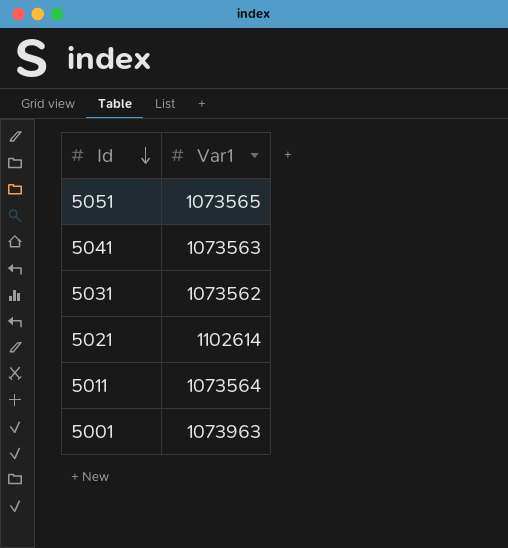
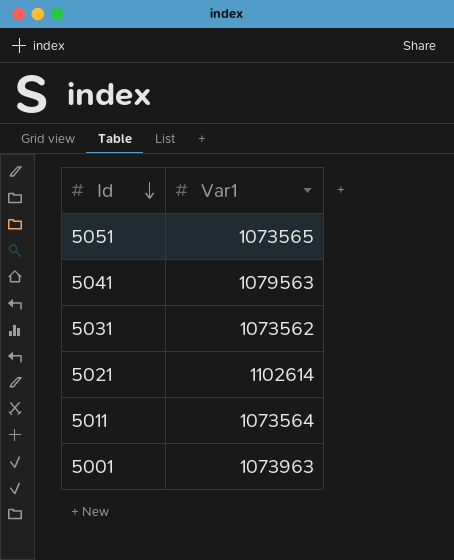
5041 | Var1: 1073563 -> 1079563

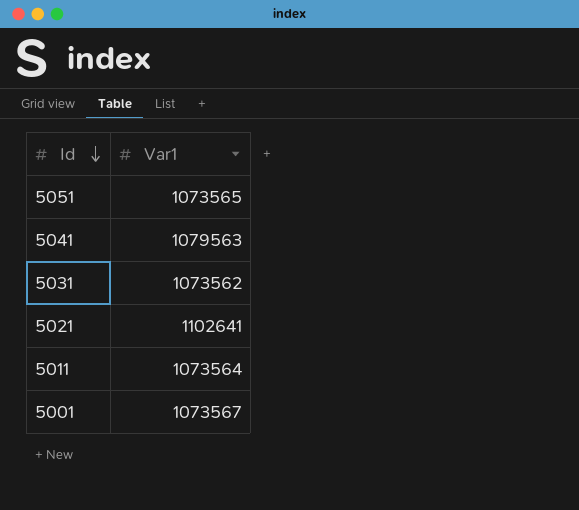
5021 | Var1: 1102614 -> 1102641
5001 | Var1: 1073963 -> 1073567

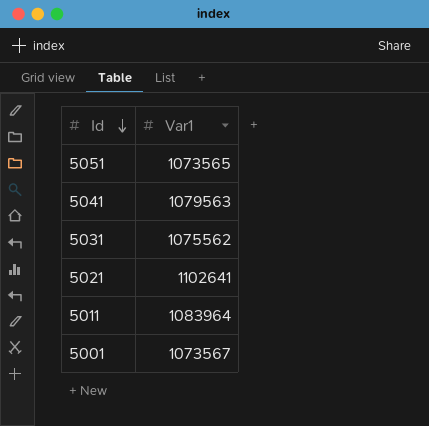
5031 | Var1: 1073562 -> 1075562
5011 | Var1: 1073564 -> 1083964

